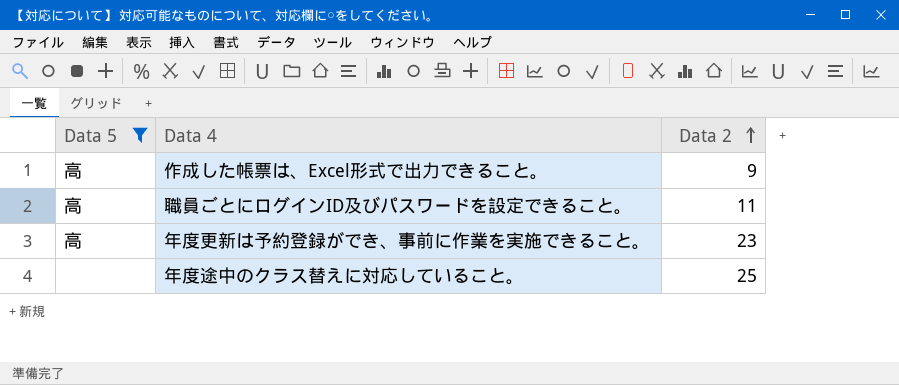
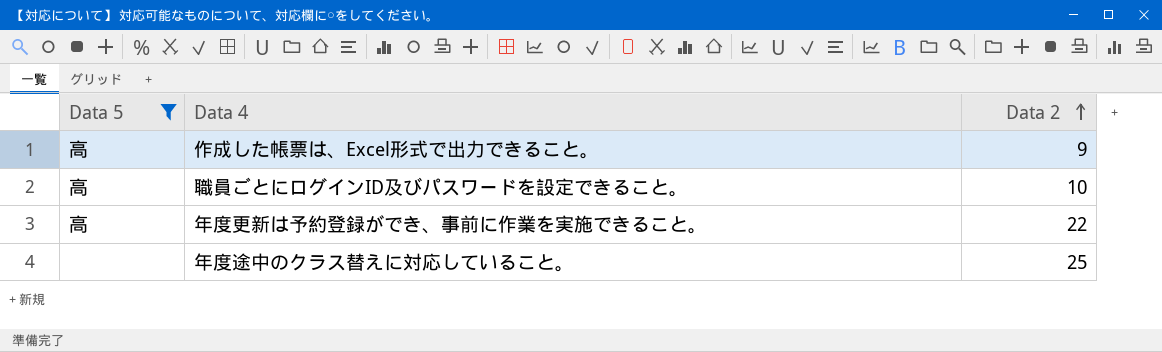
職員ごとにログインID及びパスワードを設定できること。 | Data 2: 11 -> 10
年度更新は予約登録ができ、事前に作業を実施できること。 | Data 2: 23 -> 22

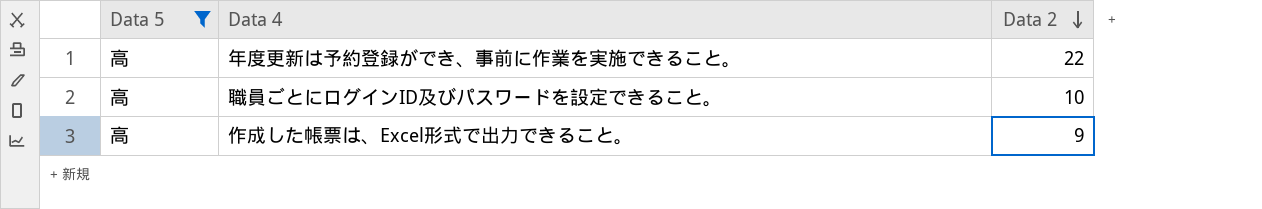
row order: Data 2 ascending -> Data 2 descending
row 年度途中のクラス替えに対応していること。: none | 25 -> none

